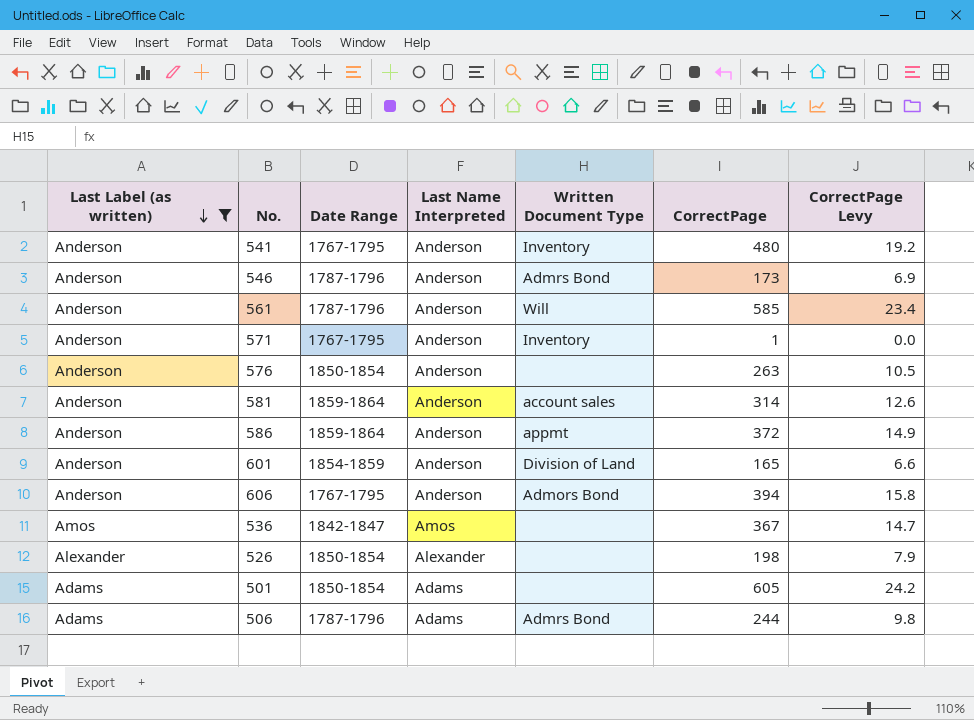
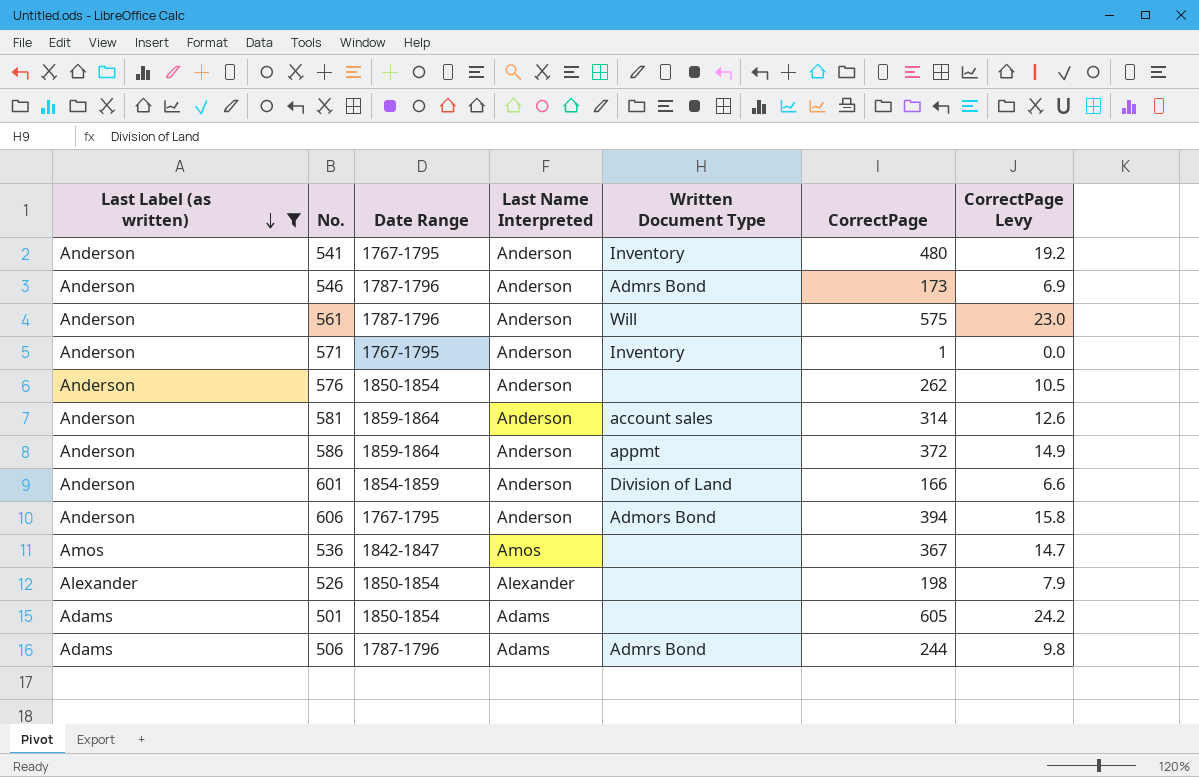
561 | CorrectPage: 585 -> 575
561 | CorrectPage Levy: 23.4 -> 23.0
576 | CorrectPage: 263 -> 262
601 | CorrectPage: 165 -> 166

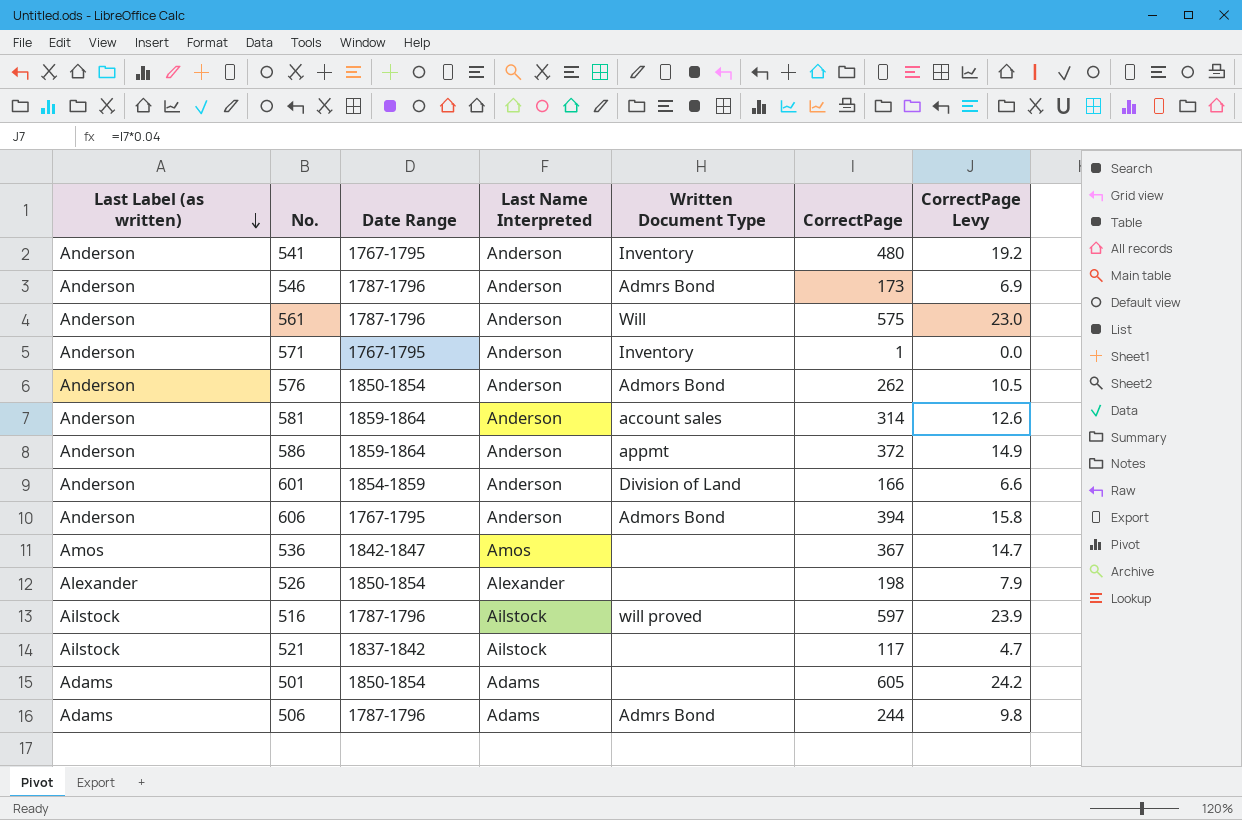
filter: Last Label (as written) != Ailstock -> none
576 | Written Document Type: none -> Admors Bond

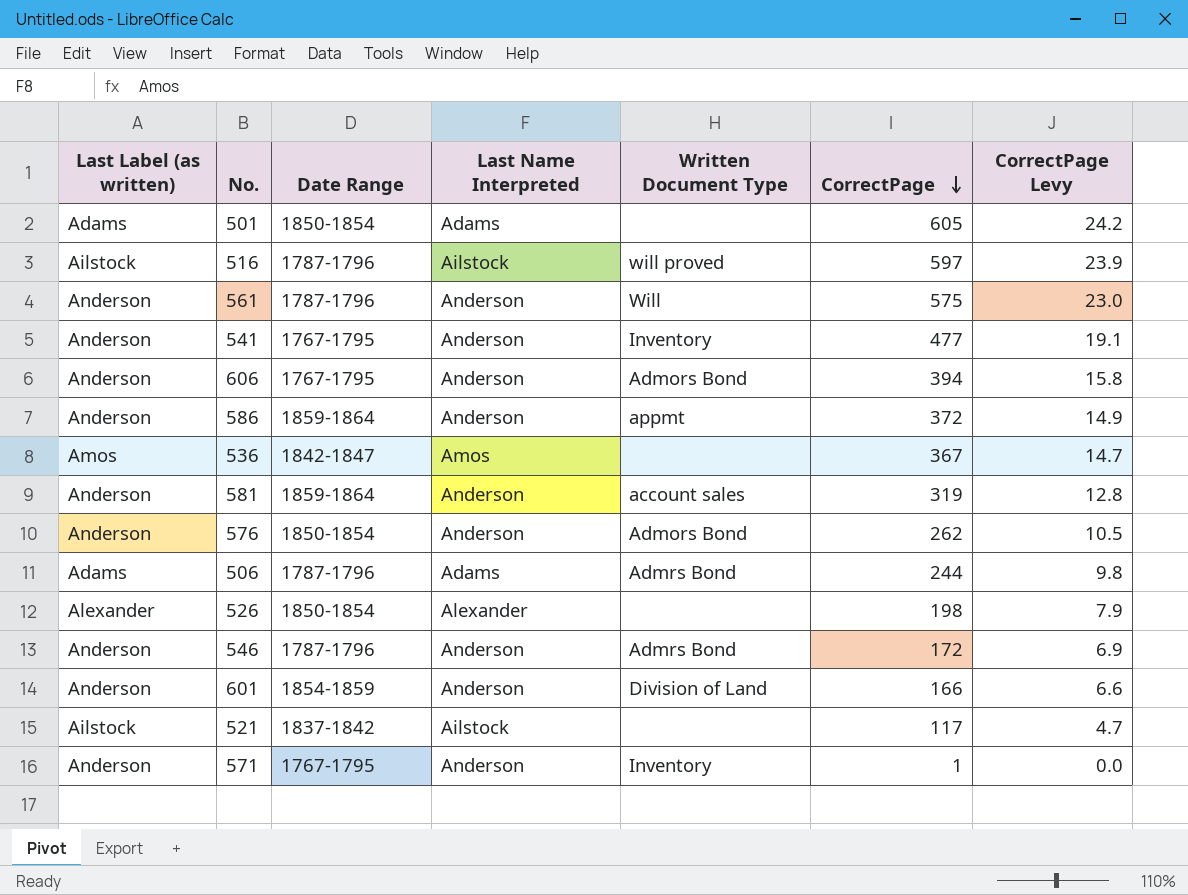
row order: Last Label (as written) descending -> CorrectPage descending
541 | CorrectPage: 480 -> 477
541 | CorrectPage Levy: 19.2 -> 19.1
581 | CorrectPage: 314 -> 319
581 | CorrectPage Levy: 12.6 -> 12.8
546 | CorrectPage: 173 -> 172

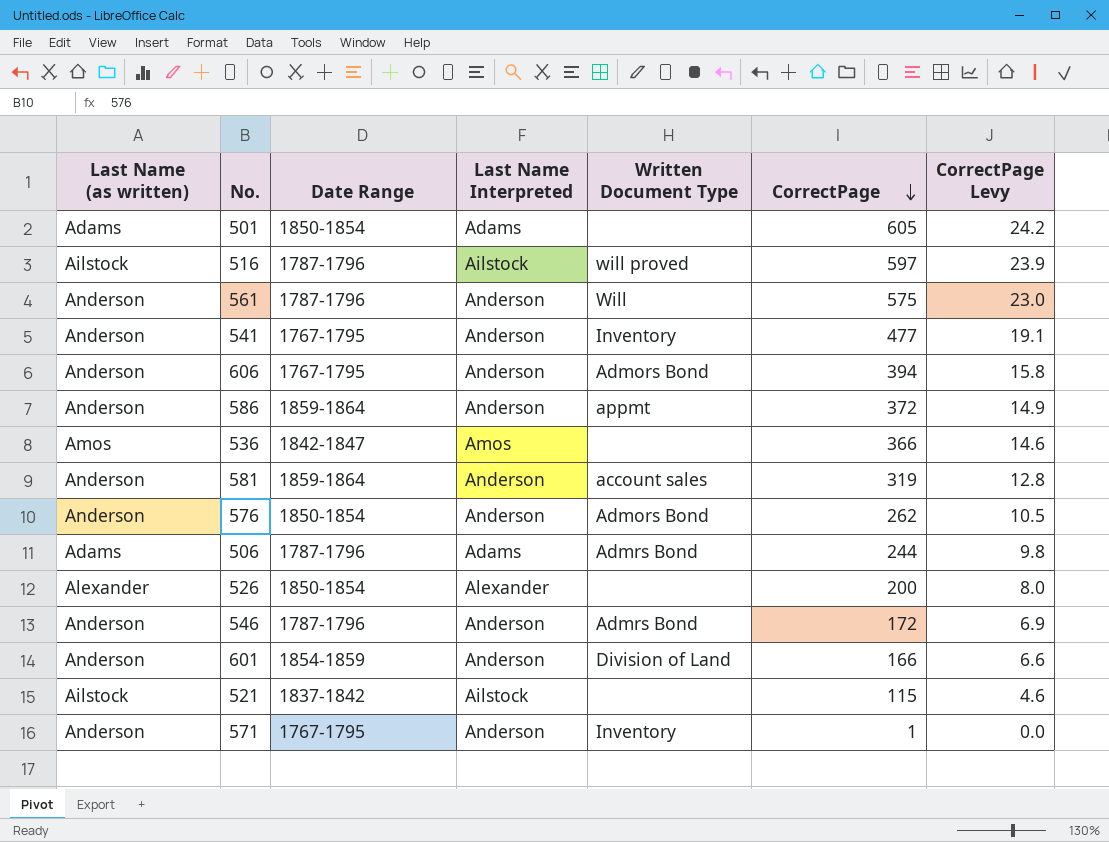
column name: Last Label (as written) -> Last Name (as written)
536 | CorrectPage: 367 -> 366
536 | CorrectPage Levy: 14.7 -> 14.6
526 | CorrectPage: 198 -> 200
526 | CorrectPage Levy: 7.9 -> 8.0
521 | CorrectPage: 117 -> 115
521 | CorrectPage Levy: 4.7 -> 4.6

